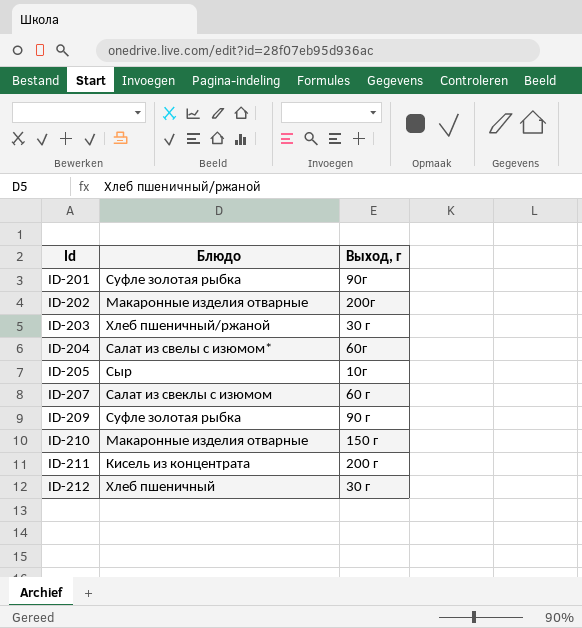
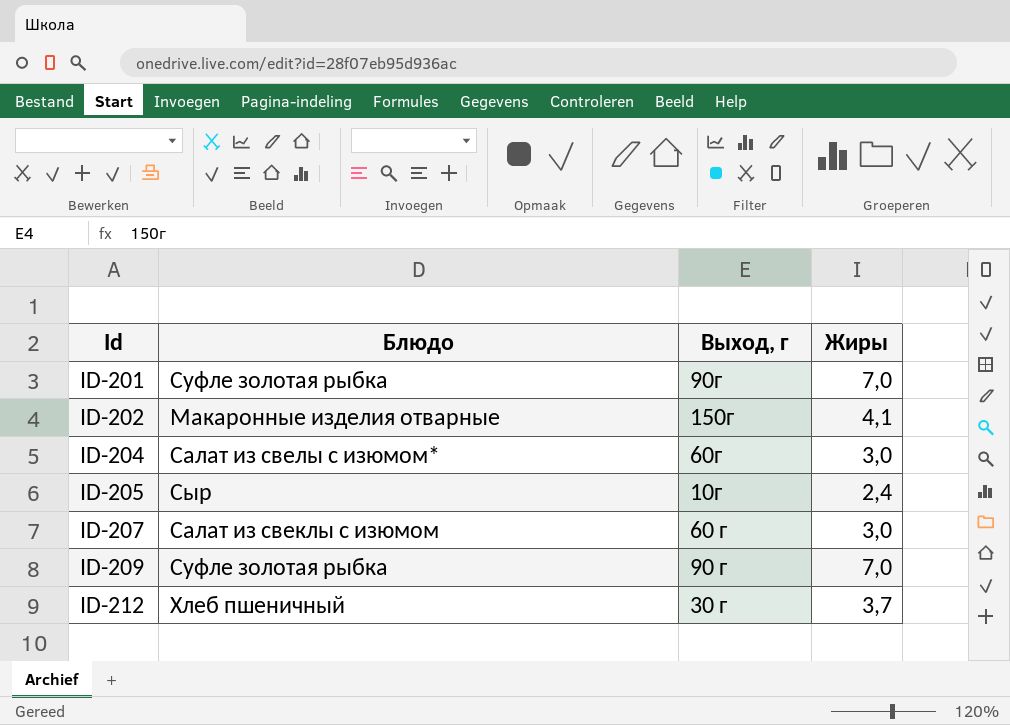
column Жиры | position: none -> 4
row ID-203: Хлеб пшеничный/ржаной | 30 г -> none
row ID-210: Макаронные изделия отварные | 150 г -> none
row ID-211: Кисель из концентрата | 200 г -> none
ID-202 | Выход, г: 200г -> 150г

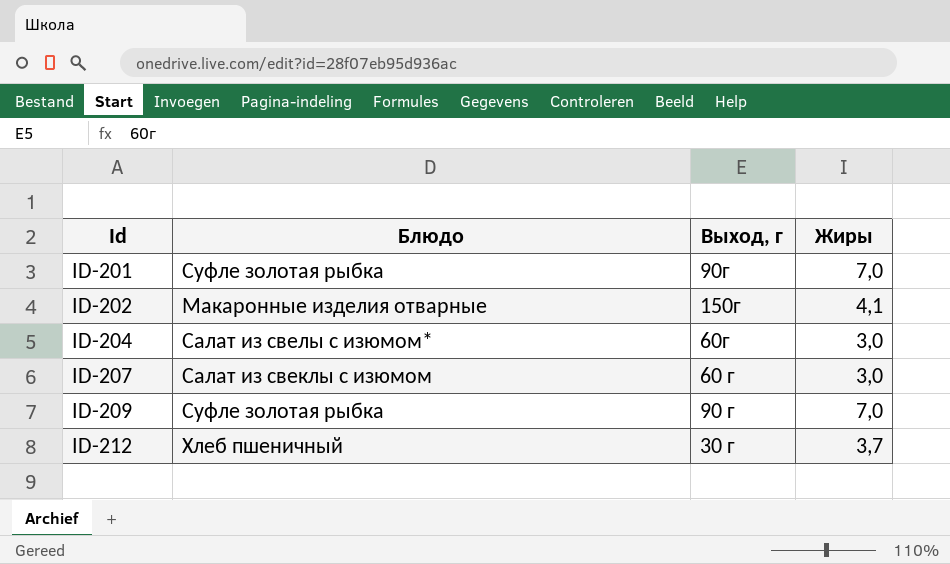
row ID-205: Сыр | 10г | 2,4 -> none

